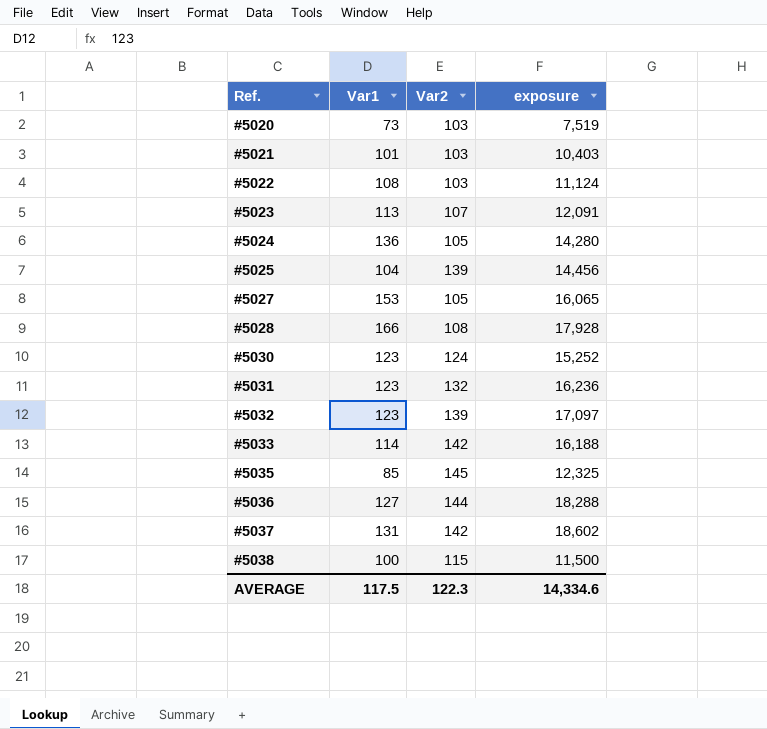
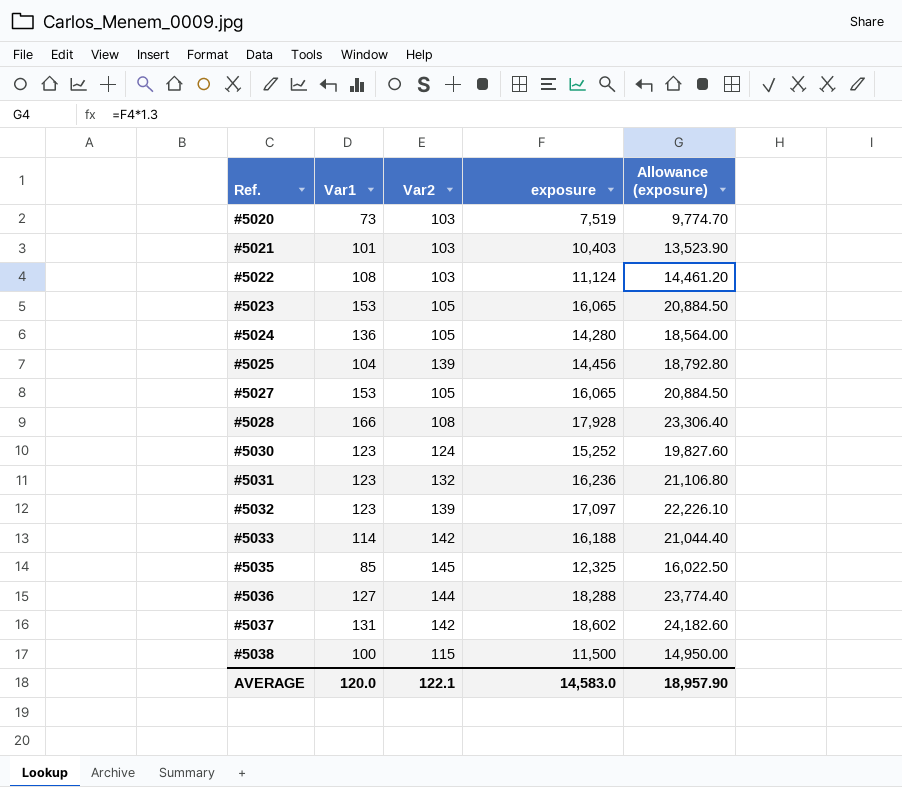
column Allowance (exposure) | formula: none -> [exposure] * 1.3
#5023 | Var1: 113 -> 153
#5023 | Var2: 107 -> 105
#5023 | exposure: 12,091 -> 16,065
AVERAGE | Var1: 117.5 -> 120.0
AVERAGE | Var2: 122.3 -> 122.1
AVERAGE | exposure: 14,334.6 -> 14,583.0

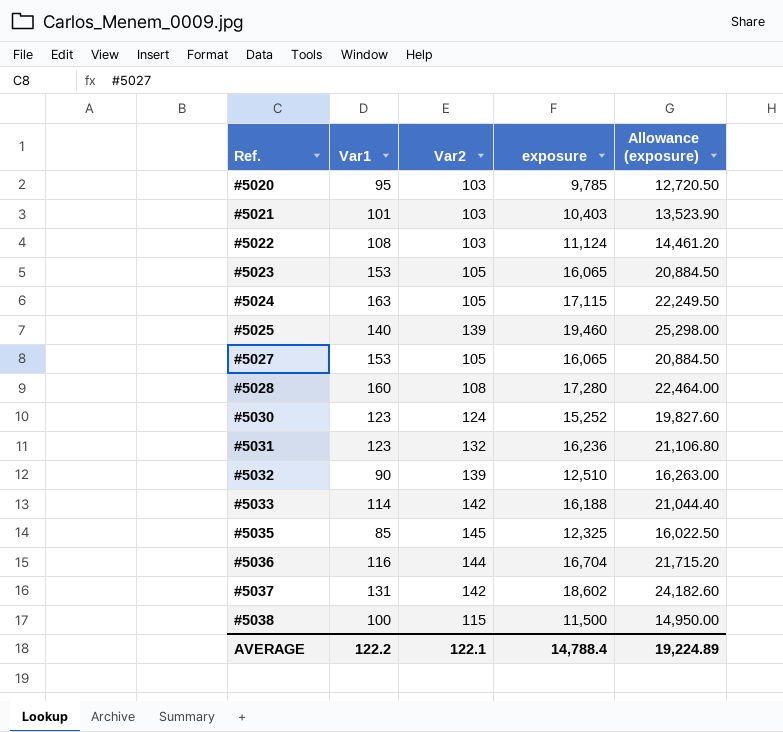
#5020 | Var1: 73 -> 95
#5020 | exposure: 7,519 -> 9,785
#5020 | Allowance (exposure): 9,774.70 -> 12,720.50
#5024 | Var1: 136 -> 163
#5024 | exposure: 14,280 -> 17,115
#5024 | Allowance (exposure): 18,564.00 -> 22,249.50
#5025 | Var1: 104 -> 140
#5025 | exposure: 14,456 -> 19,460
#5025 | Allowance (exposure): 18,792.80 -> 25,298.00
#5028 | Var1: 166 -> 160
#5028 | exposure: 17,928 -> 17,280
#5028 | Allowance (exposure): 23,306.40 -> 22,464.00
#5032 | Var1: 123 -> 90
#5032 | exposure: 17,097 -> 12,510
#5032 | Allowance (exposure): 22,226.10 -> 16,263.00
#5036 | Var1: 127 -> 116
#5036 | exposure: 18,288 -> 16,704
#5036 | Allowance (exposure): 23,774.40 -> 21,715.20
AVERAGE | Var1: 120.0 -> 122.2
AVERAGE | exposure: 14,583.0 -> 14,788.4
AVERAGE | Allowance (exposure): 18,957.90 -> 19,224.89

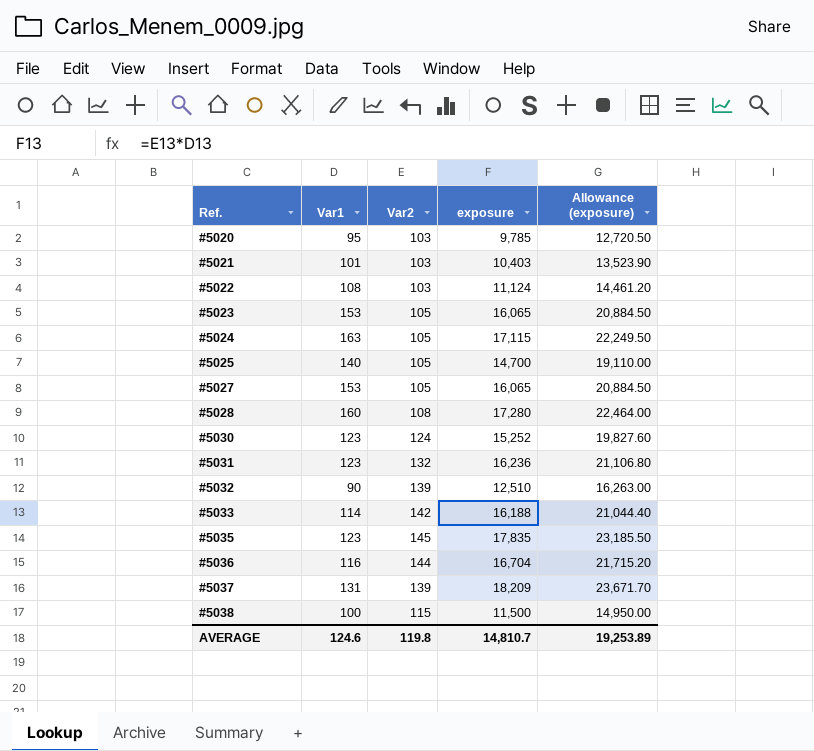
#5025 | Var2: 139 -> 105
#5025 | exposure: 19,460 -> 14,700
#5025 | Allowance (exposure): 25,298.00 -> 19,110.00
#5035 | Var1: 85 -> 123
#5035 | exposure: 12,325 -> 17,835
#5035 | Allowance (exposure): 16,022.50 -> 23,185.50
#5037 | Var2: 142 -> 139
#5037 | exposure: 18,602 -> 18,209
#5037 | Allowance (exposure): 24,182.60 -> 23,671.70
AVERAGE | Var1: 122.2 -> 124.6
AVERAGE | Var2: 122.1 -> 119.8
AVERAGE | exposure: 14,788.4 -> 14,810.7
AVERAGE | Allowance (exposure): 19,224.89 -> 19,253.89

